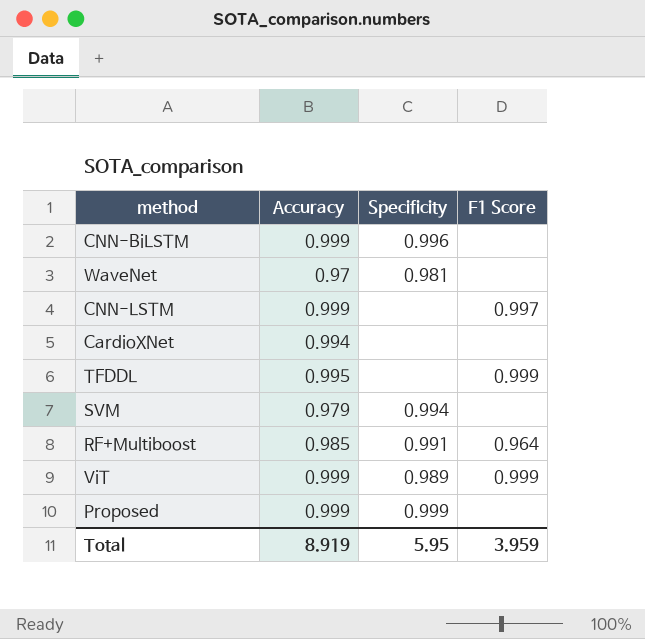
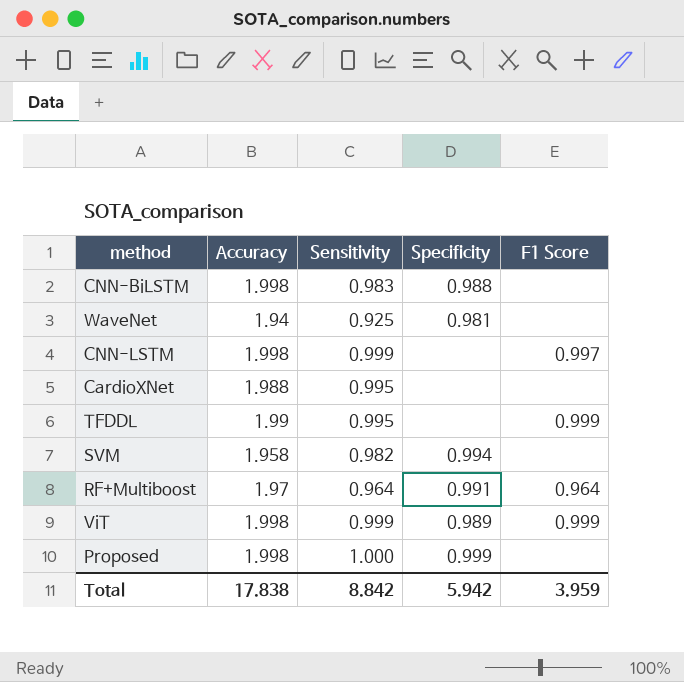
column Sensitivity | position: none -> 3
CNN-BiLSTM | Accuracy: 0.999 -> 1.998
CNN-BiLSTM | Specificity: 0.996 -> 0.988
WaveNet | Accuracy: 0.97 -> 1.94
CNN-LSTM | Accuracy: 0.999 -> 1.998
CardioXNet | Accuracy: 0.994 -> 1.988
TFDDL | Accuracy: 0.995 -> 1.99
SVM | Accuracy: 0.979 -> 1.958
RF+Multiboost | Accuracy: 0.985 -> 1.97
ViT | Accuracy: 0.999 -> 1.998
Proposed | Accuracy: 0.999 -> 1.998
Total | Accuracy: 8.919 -> 17.838
Total | Specificity: 5.95 -> 5.942

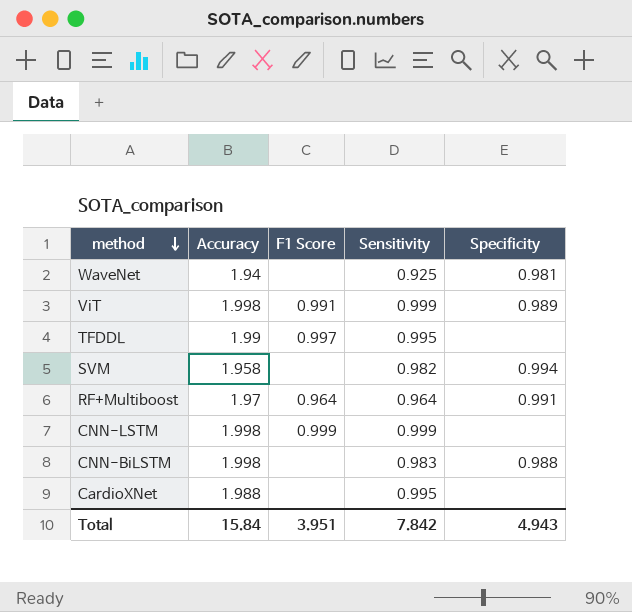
row order: none -> method descending
column F1 Score | position: 5 -> 3
row Proposed: 1.998 | 1.000 | 0.999 | none -> none
ViT | F1 Score: 0.999 -> 0.991
TFDDL | F1 Score: 0.999 -> 0.997
CNN-LSTM | F1 Score: 0.997 -> 0.999
Total | Accuracy: 17.838 -> 15.84
Total | F1 Score: 3.959 -> 3.951
Total | Sensitivity: 8.842 -> 7.842
Total | Specificity: 5.942 -> 4.943

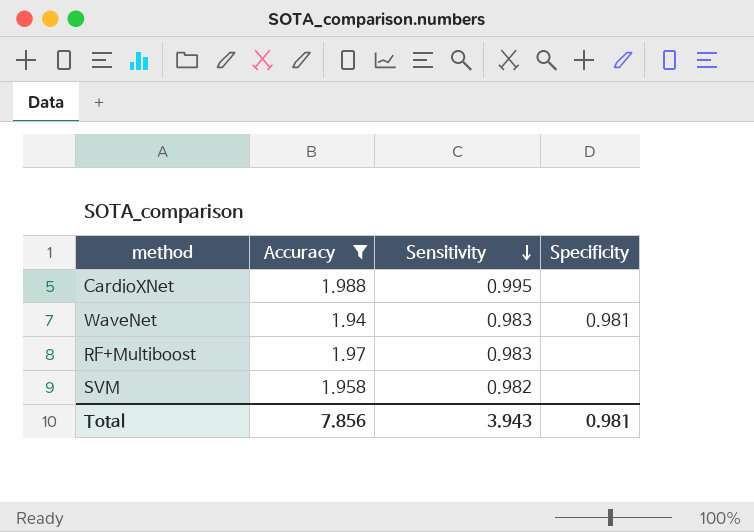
filter: none -> Accuracy <= 1.988
row order: method descending -> Sensitivity descending
column F1 Score | position: 3 -> none
WaveNet | Sensitivity: 0.925 -> 0.983
RF+Multiboost | Sensitivity: 0.964 -> 0.983
RF+Multiboost | Specificity: 0.991 -> none
SVM | Specificity: 0.994 -> none
Total | Accuracy: 15.84 -> 7.856
Total | Sensitivity: 7.842 -> 3.943
Total | Specificity: 4.943 -> 0.981

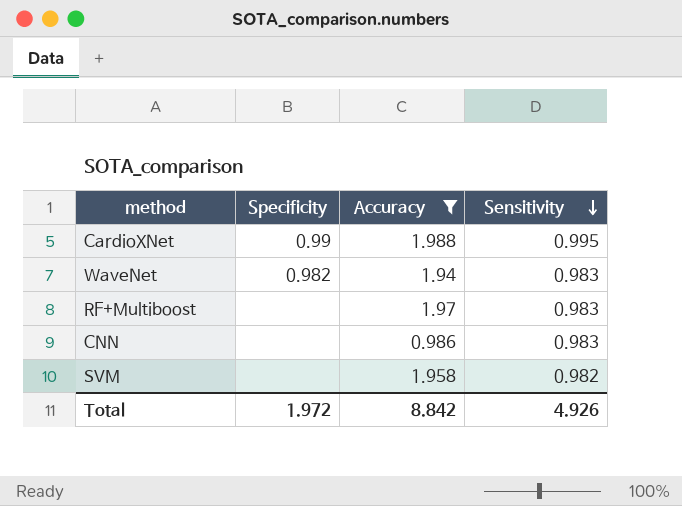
column Specificity | position: 4 -> 2
CardioXNet | Specificity: none -> 0.99
WaveNet | Specificity: 0.981 -> 0.982
row CNN: none -> none | 0.986 | 0.983
Total | Specificity: 0.981 -> 1.972
Total | Accuracy: 7.856 -> 8.842
Total | Sensitivity: 3.943 -> 4.926

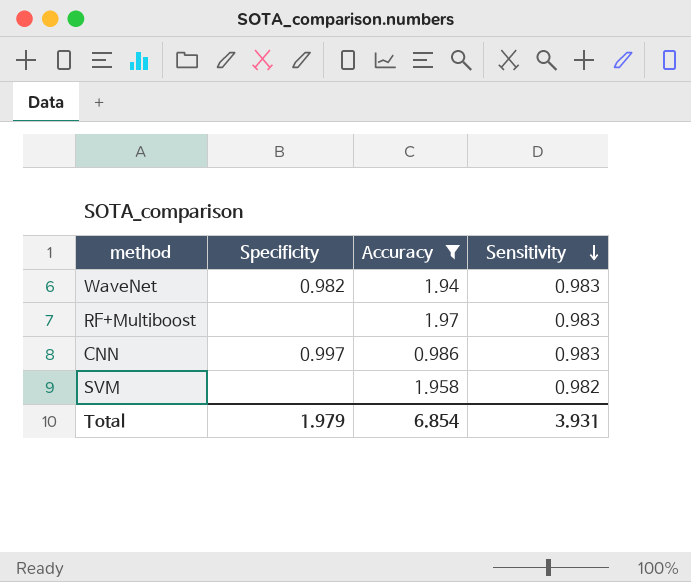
row CardioXNet: 0.99 | 1.988 | 0.995 -> none
CNN | Specificity: none -> 0.997
Total | Specificity: 1.972 -> 1.979
Total | Accuracy: 8.842 -> 6.854
Total | Sensitivity: 4.926 -> 3.931

